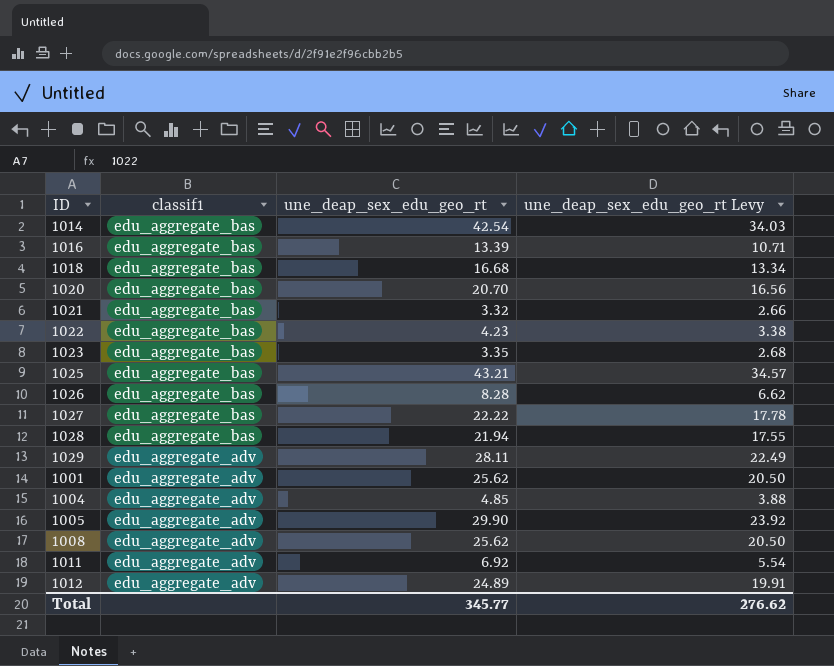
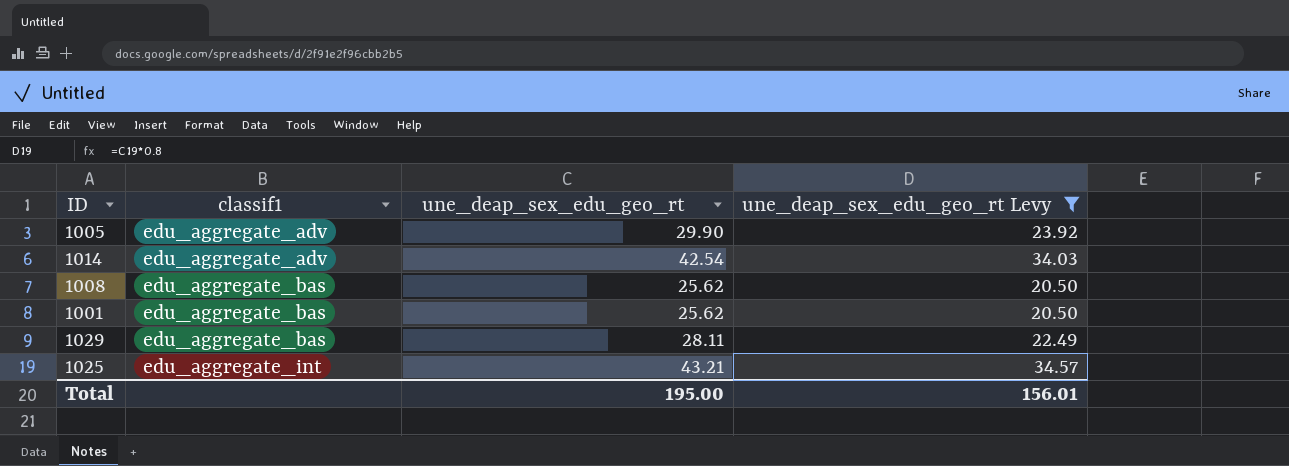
filter: none -> une_deap_sex_edu_geo_rt Levy >= 20.50
row order: classif1 descending -> classif1 ascending
1014 | classif1: edu_aggregate_bas -> edu_aggregate_adv
1008 | classif1: edu_aggregate_adv -> edu_aggregate_bas
1001 | classif1: edu_aggregate_adv -> edu_aggregate_bas
1029 | classif1: edu_aggregate_adv -> edu_aggregate_bas
1025 | classif1: edu_aggregate_bas -> edu_aggregate_int
Total | une_deap_sex_edu_geo_rt: 345.77 -> 195.00
Total | une_deap_sex_edu_geo_rt Levy: 276.62 -> 156.01

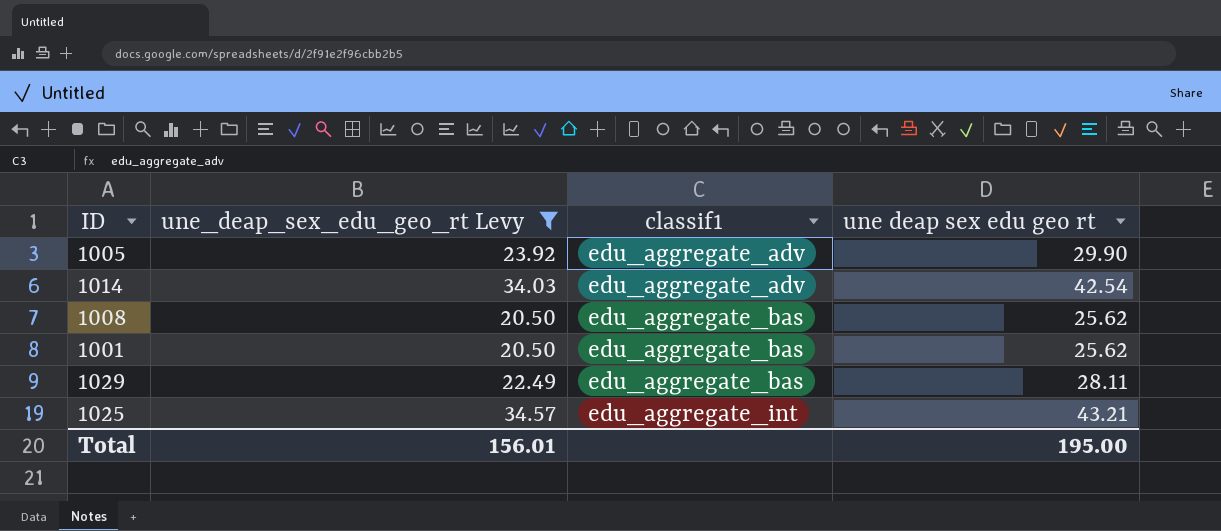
column une_deap_sex_edu_geo_rt Levy | position: 4 -> 2
column name: une_deap_sex_edu_geo_rt -> une deap sex edu geo rt

